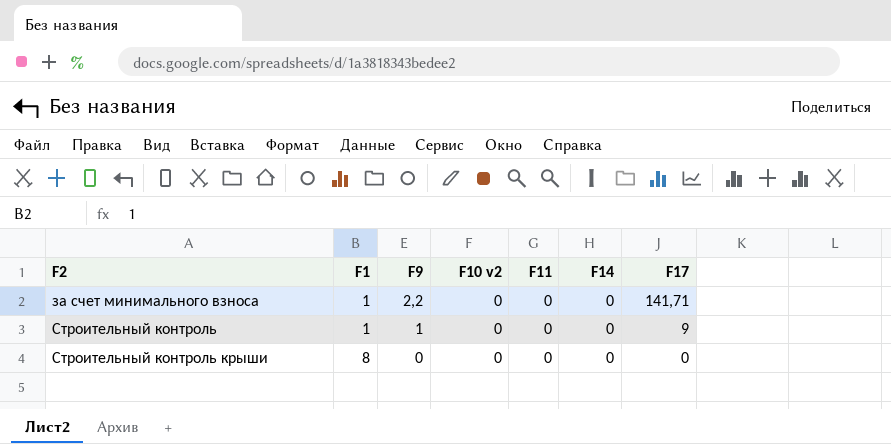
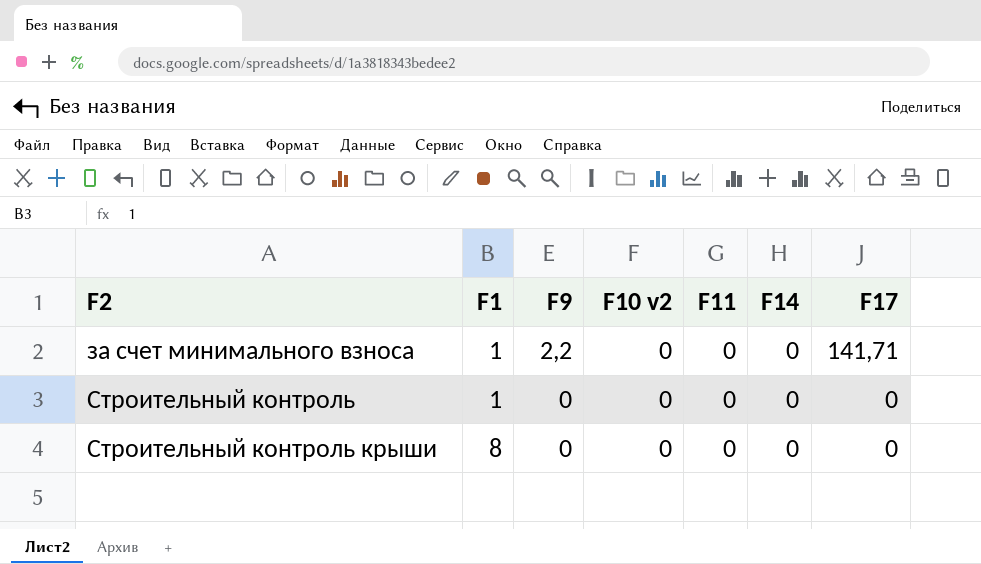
Строительный контроль | F9: 1 -> 0
Строительный контроль | F17: 9 -> 0

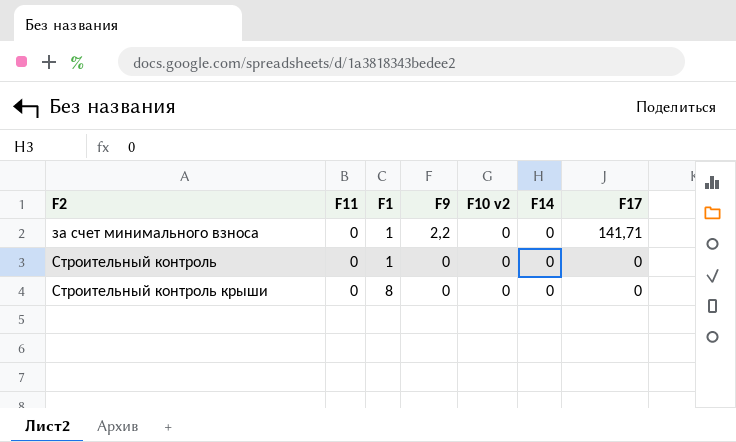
column F11 | position: 5 -> 2

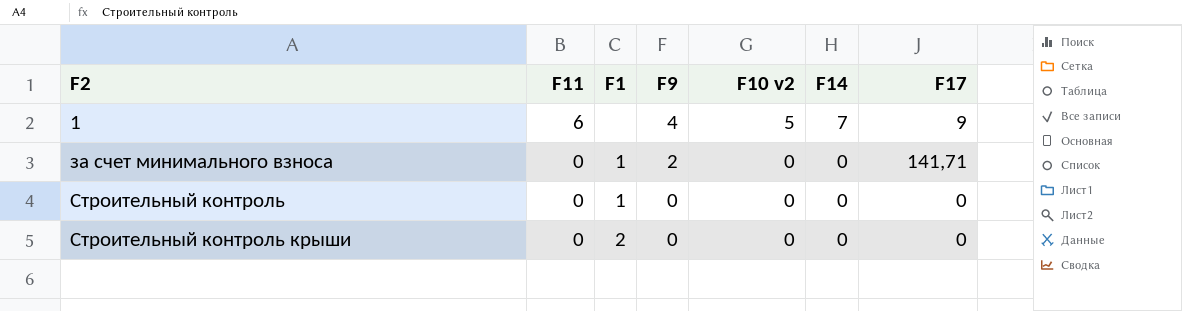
row 1: none -> 6 | none | 4 | 5 | 7 | 9
за счет минимального взноса | F9: 2,2 -> 2
Строительный контроль крыши | F1: 8 -> 2

